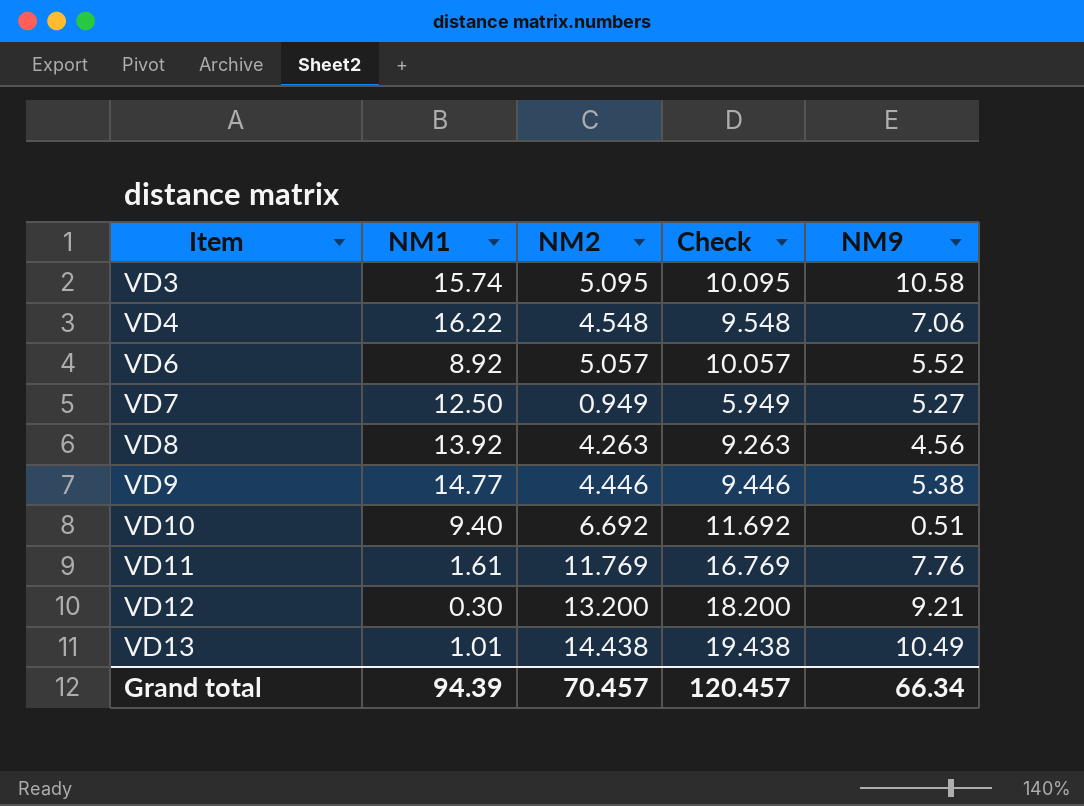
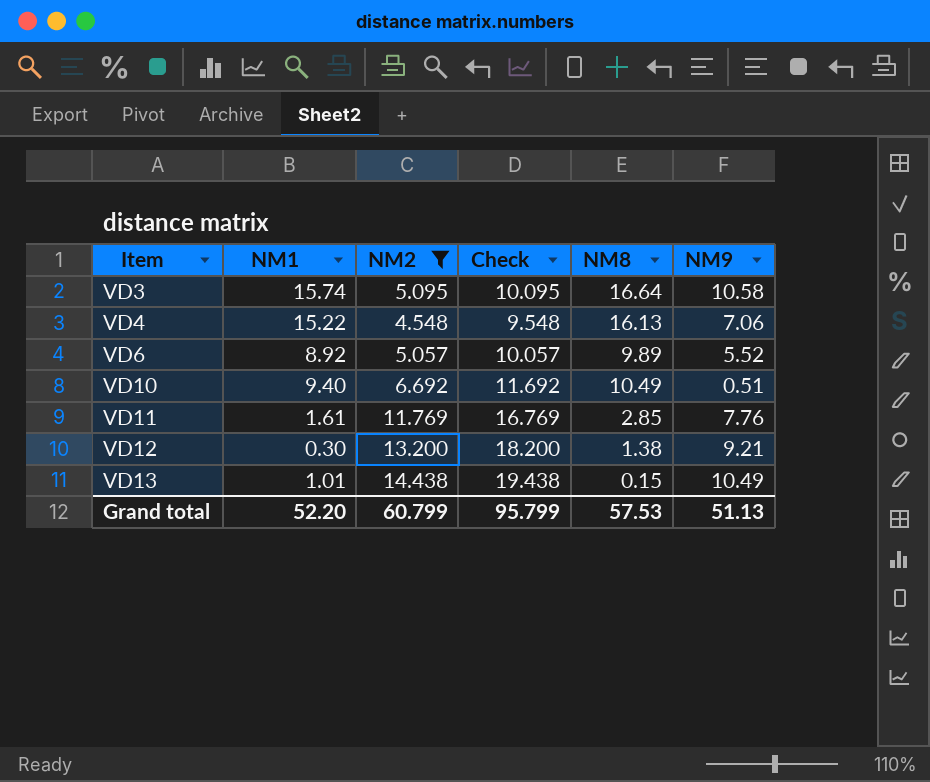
filter: none -> NM2 >= 4.548
column NM8 | position: none -> 5
VD4 | NM1: 16.22 -> 15.22
Grand total | NM1: 94.39 -> 52.20
Grand total | NM2: 70.457 -> 60.799
Grand total | Check: 120.457 -> 95.799
Grand total | NM9: 66.34 -> 51.13

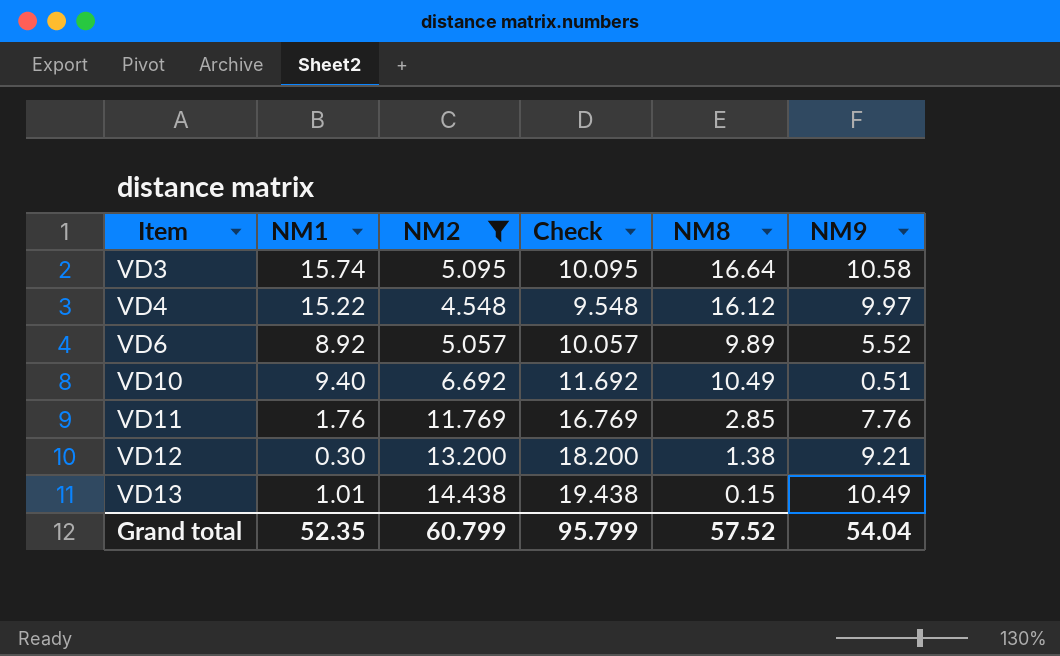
VD4 | NM8: 16.13 -> 16.12
VD4 | NM9: 7.06 -> 9.97
VD11 | NM1: 1.61 -> 1.76
Grand total | NM1: 52.20 -> 52.35
Grand total | NM8: 57.53 -> 57.52
Grand total | NM9: 51.13 -> 54.04

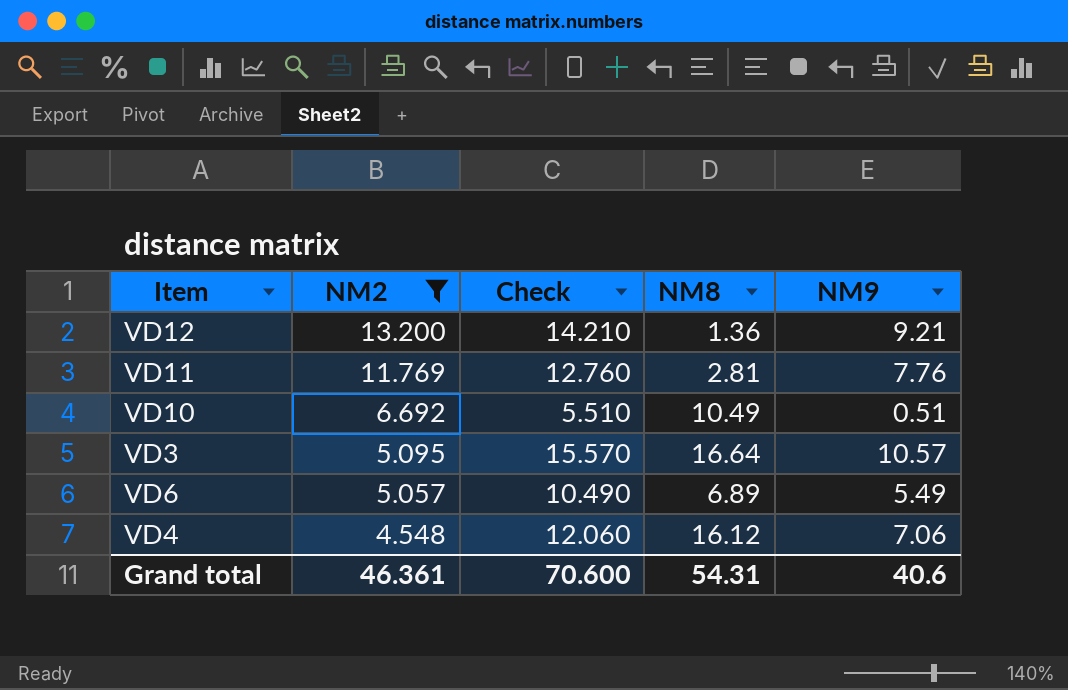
row order: Item ascending -> NM2 descending
column NM1 | position: 2 -> none
column Check | formula: [NM2] + 5 -> [NM9] + 5
row VD13: 1.01 | 14.438 | 19.438 | 0.15 | 10.49 -> none
VD12 | NM8: 1.38 -> 1.36
VD11 | NM8: 2.85 -> 2.81
VD3 | NM9: 10.58 -> 10.57
VD6 | NM8: 9.89 -> 6.89
VD6 | NM9: 5.52 -> 5.49
VD4 | NM9: 9.97 -> 7.06
Grand total | NM2: 60.799 -> 46.361
Grand total | Check: 95.799 -> 70.600
Grand total | NM8: 57.52 -> 54.31
Grand total | NM9: 54.04 -> 40.6

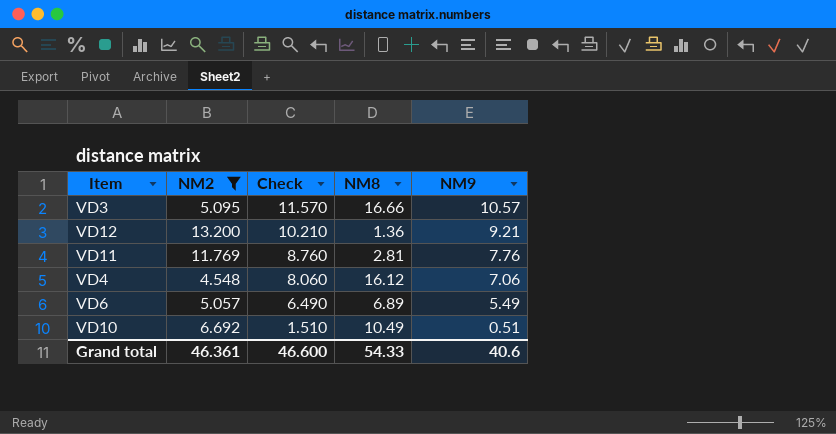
row order: NM2 descending -> Check descending
column Check | formula: [NM9] + 5 -> [NM9] + 1
VD3 | NM8: 16.64 -> 16.66
Grand total | Check: 70.600 -> 46.600
Grand total | NM8: 54.31 -> 54.33

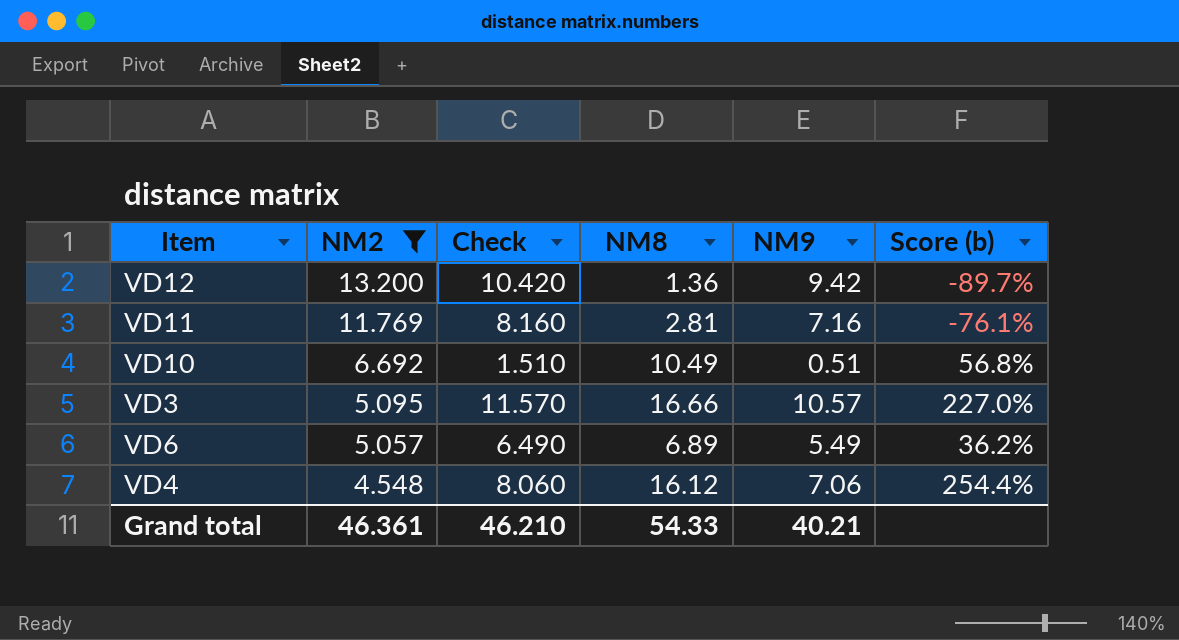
row order: Check descending -> NM2 descending
column Score (b) | formula: none -> ([NM8] - [NM2]) / [NM2]
VD12 | Check: 10.210 -> 10.420
VD12 | NM9: 9.21 -> 9.42
VD11 | Check: 8.760 -> 8.160
VD11 | NM9: 7.76 -> 7.16
Grand total | Check: 46.600 -> 46.210
Grand total | NM9: 40.6 -> 40.21

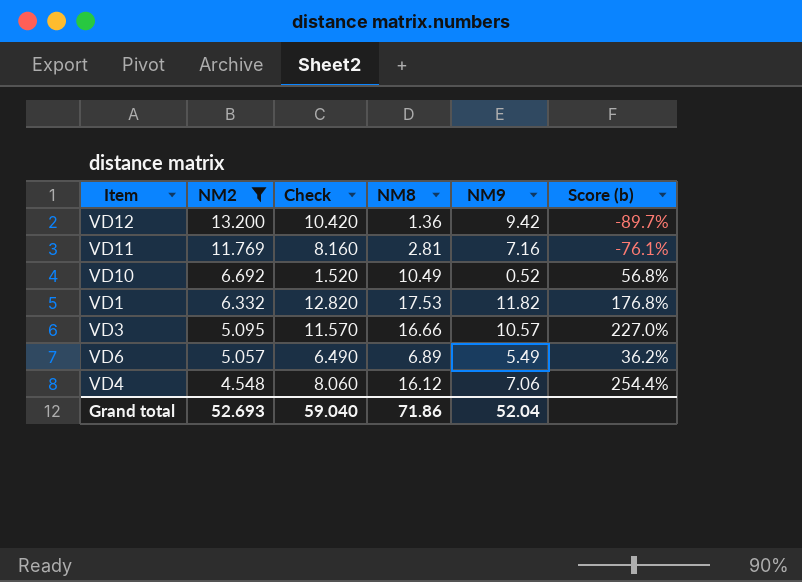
VD10 | Check: 1.510 -> 1.520
VD10 | NM9: 0.51 -> 0.52
row VD1: none -> 6.332 | 12.820 | 17.53 | 11.82 | 176.8%
Grand total | NM2: 46.361 -> 52.693
Grand total | Check: 46.210 -> 59.040
Grand total | NM8: 54.33 -> 71.86
Grand total | NM9: 40.21 -> 52.04

